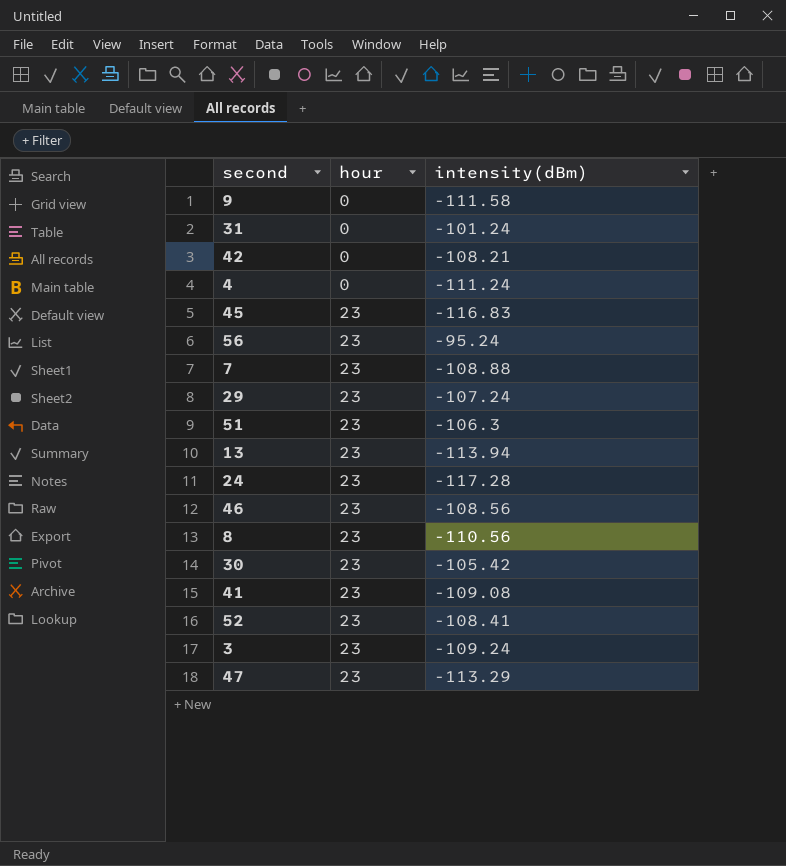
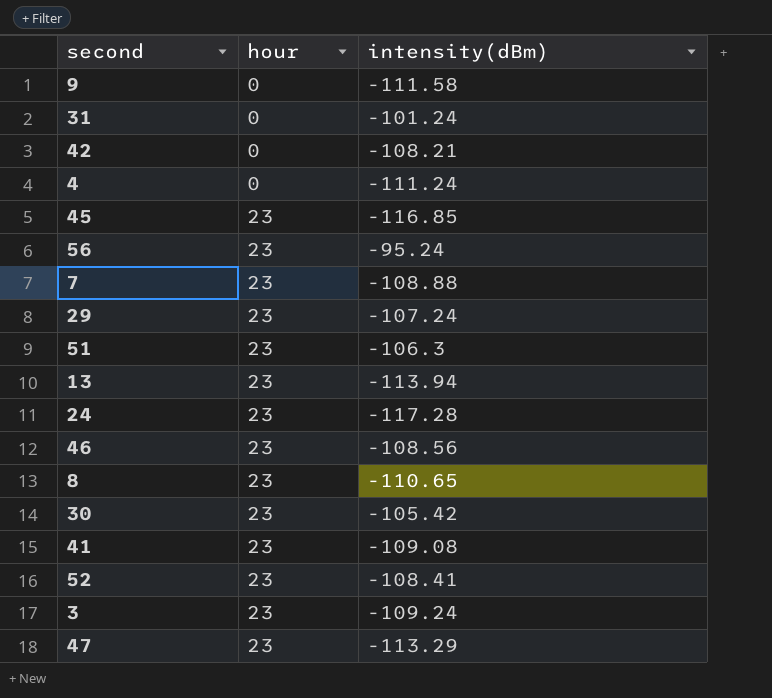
45 | intensity(dBm): -116.83 -> -116.85
8 | intensity(dBm): -110.56 -> -110.65

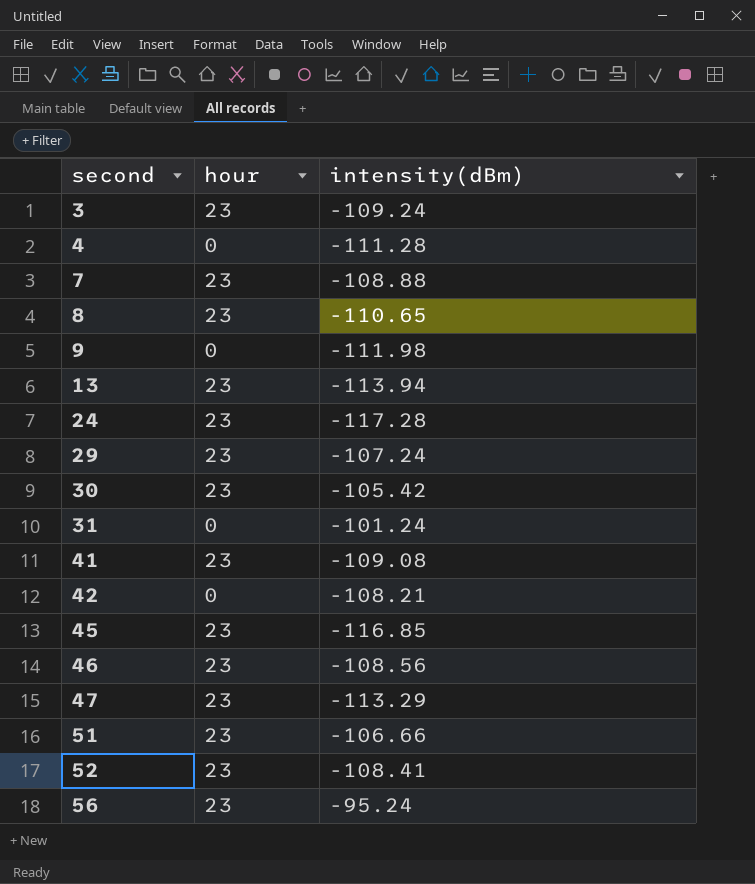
row order: hour ascending -> second ascending
4 | intensity(dBm): -111.24 -> -111.28
9 | intensity(dBm): -111.58 -> -111.98
51 | intensity(dBm): -106.3 -> -106.66

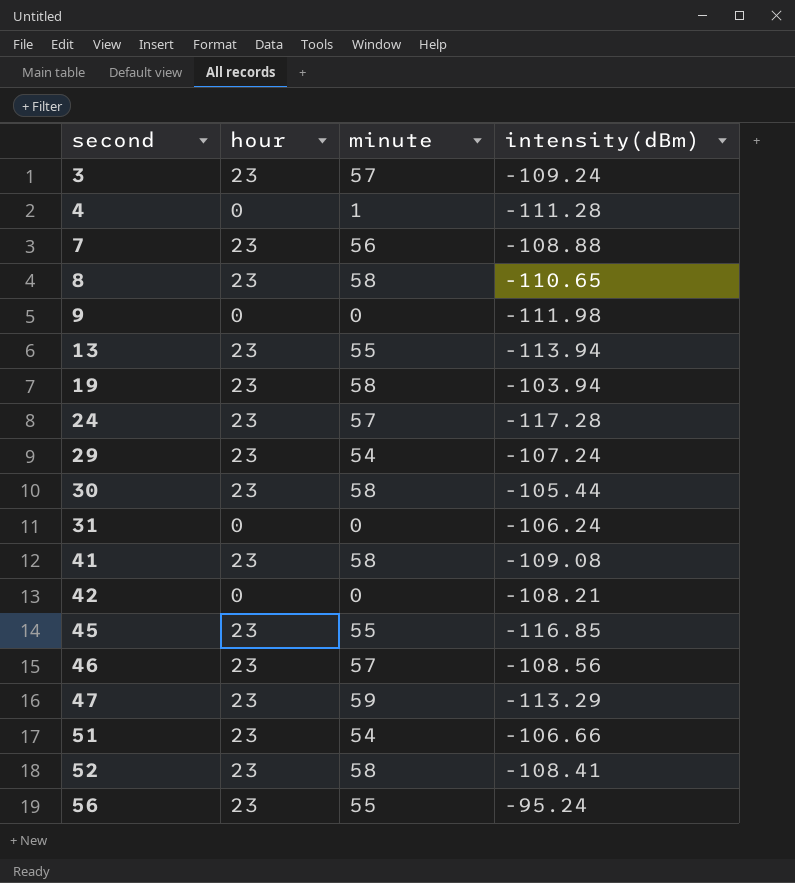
column minute | position: none -> 3
row 19: none -> 23 | 58 | -103.94
30 | intensity(dBm): -105.42 -> -105.44
31 | intensity(dBm): -101.24 -> -106.24

